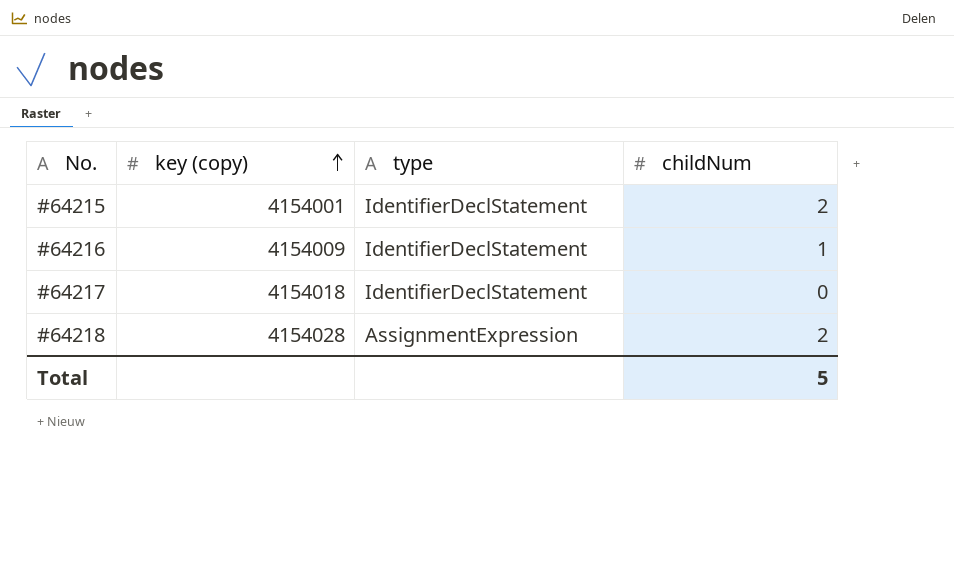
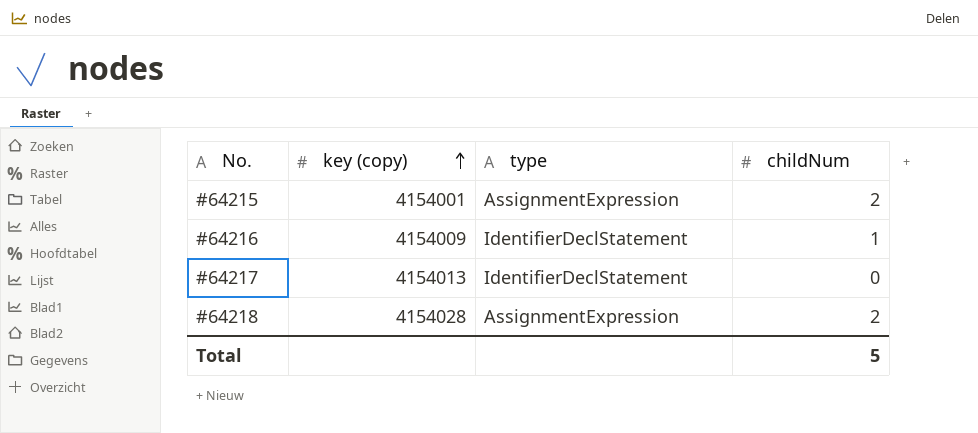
#64215 | type: IdentifierDeclStatement -> AssignmentExpression
#64217 | key (copy): 4154018 -> 4154013

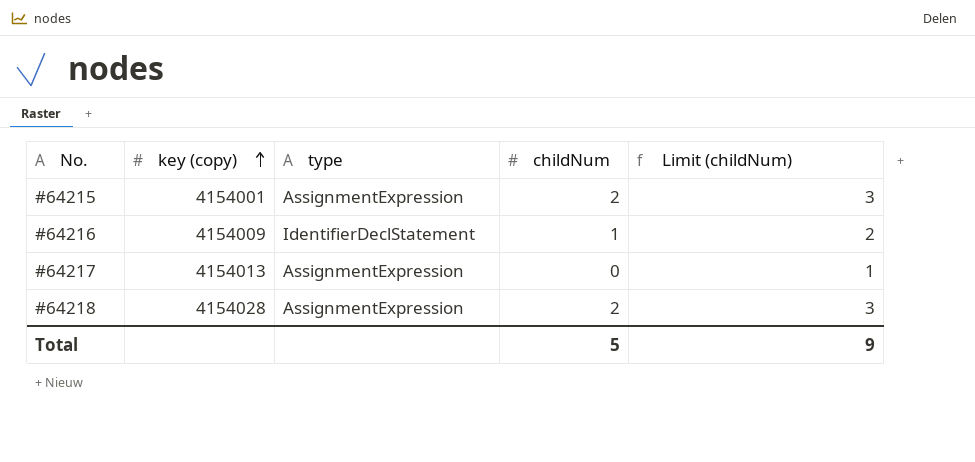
column Limit (childNum) | formula: none -> [childNum] + 1
#64217 | type: IdentifierDeclStatement -> AssignmentExpression

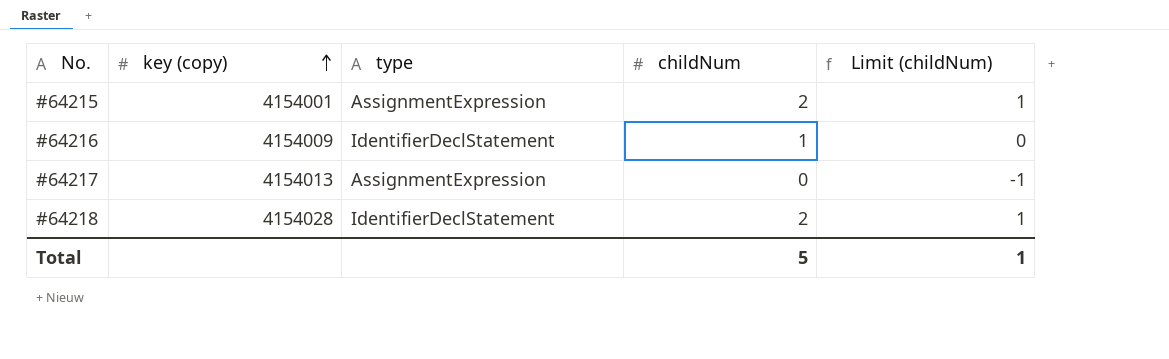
column Limit (childNum) | formula: [childNum] + 1 -> [childNum] - 1
#64218 | type: AssignmentExpression -> IdentifierDeclStatement
Total | Limit (childNum): 9 -> 1

